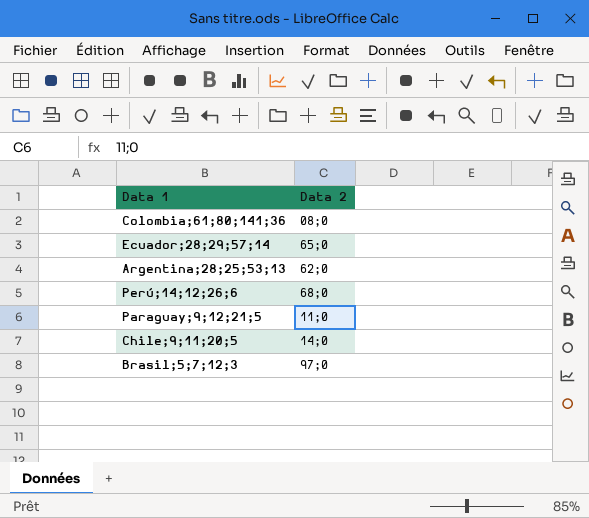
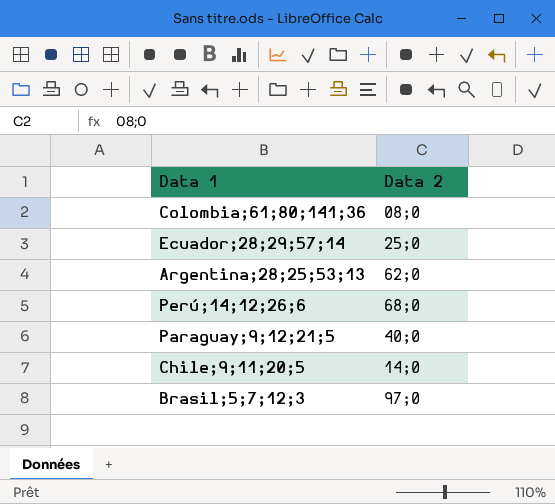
Ecuador;28;29;57;14 | Data 2: 65;0 -> 25;0
Paraguay;9;12;21;5 | Data 2: 11;0 -> 40;0

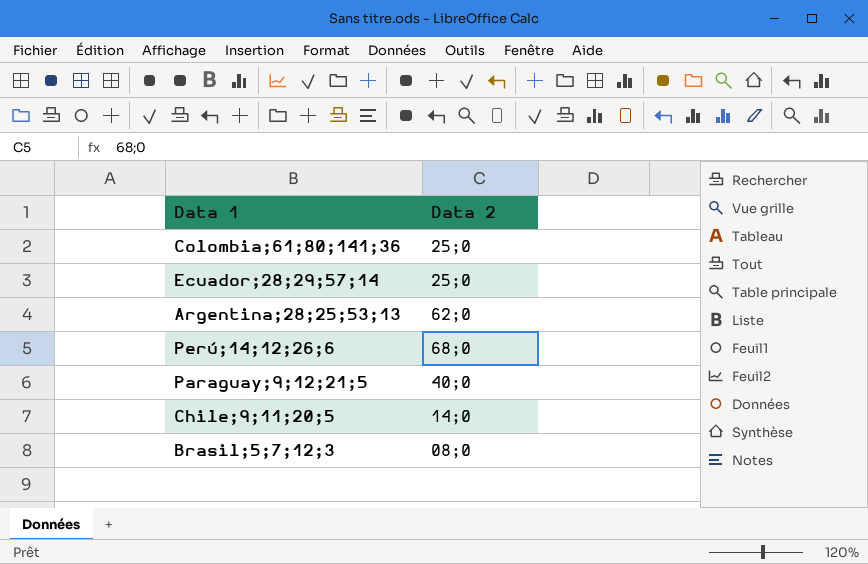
Colombia;61;80;141;36 | Data 2: 08;0 -> 25;0
Brasil;5;7;12;3 | Data 2: 97;0 -> 08;0

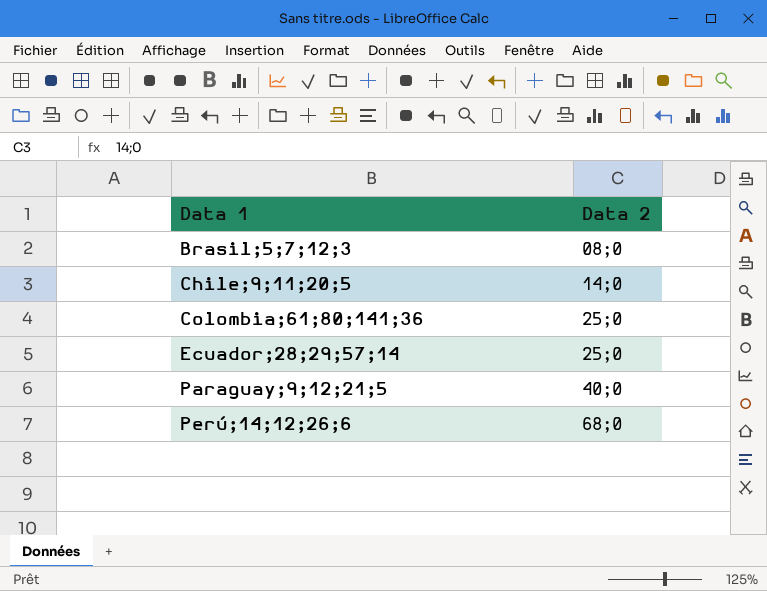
row order: none -> Data 1 ascending
row Argentina;28;25;53;13: 62;0 -> none

